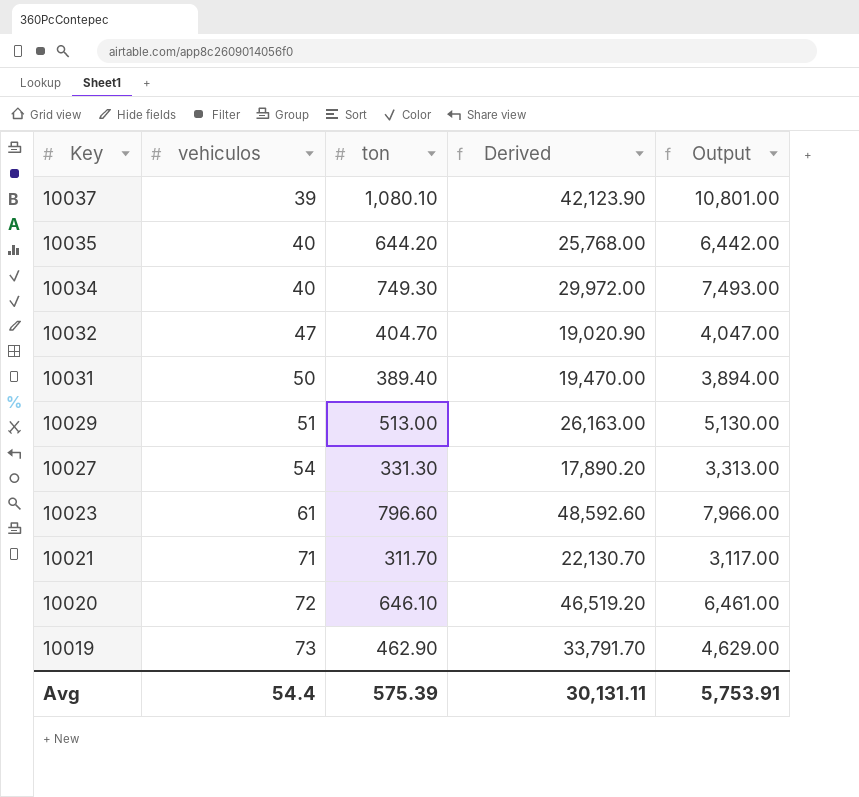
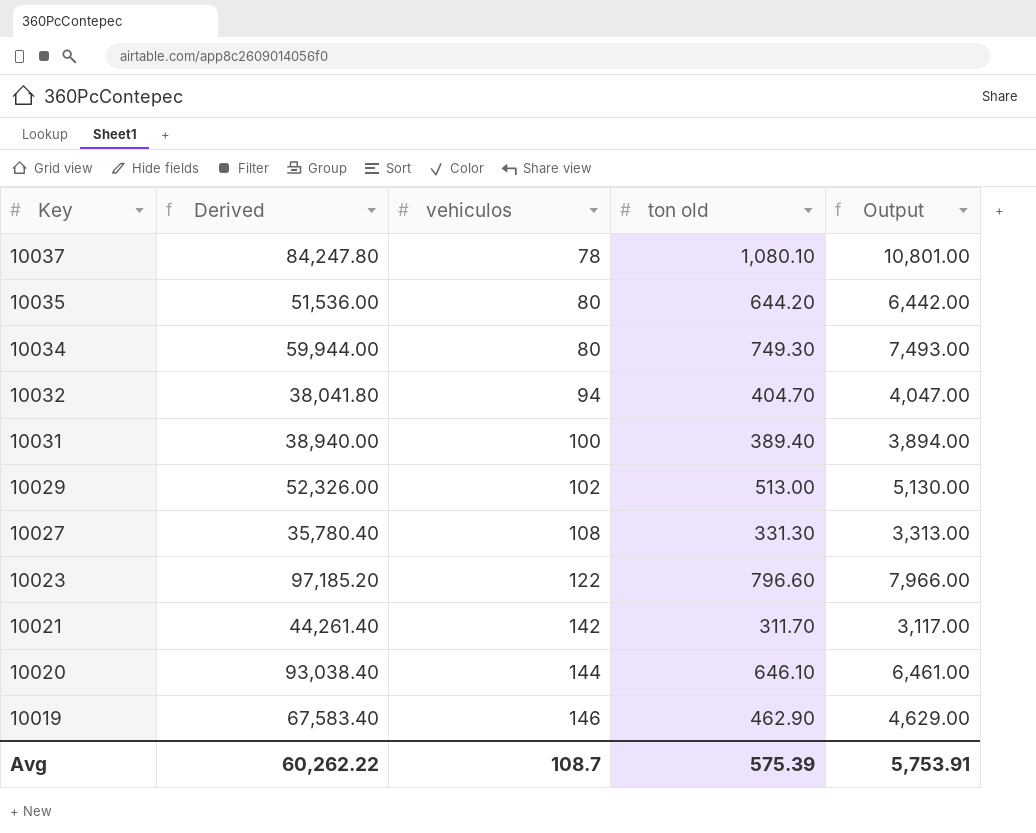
column Derived | position: 4 -> 2
column name: ton -> ton old
10037 | Derived: 42,123.90 -> 84,247.80
10037 | vehiculos: 39 -> 78
10035 | Derived: 25,768.00 -> 51,536.00
10035 | vehiculos: 40 -> 80
10034 | Derived: 29,972.00 -> 59,944.00
10034 | vehiculos: 40 -> 80
10032 | Derived: 19,020.90 -> 38,041.80
10032 | vehiculos: 47 -> 94
10031 | Derived: 19,470.00 -> 38,940.00
10031 | vehiculos: 50 -> 100
10029 | Derived: 26,163.00 -> 52,326.00
10029 | vehiculos: 51 -> 102
10027 | Derived: 17,890.20 -> 35,780.40
10027 | vehiculos: 54 -> 108
10023 | Derived: 48,592.60 -> 97,185.20
10023 | vehiculos: 61 -> 122
10021 | Derived: 22,130.70 -> 44,261.40
10021 | vehiculos: 71 -> 142
10020 | Derived: 46,519.20 -> 93,038.40
10020 | vehiculos: 72 -> 144
10019 | Derived: 33,791.70 -> 67,583.40
10019 | vehiculos: 73 -> 146
Avg | Derived: 30,131.11 -> 60,262.22
Avg | vehiculos: 54.4 -> 108.7

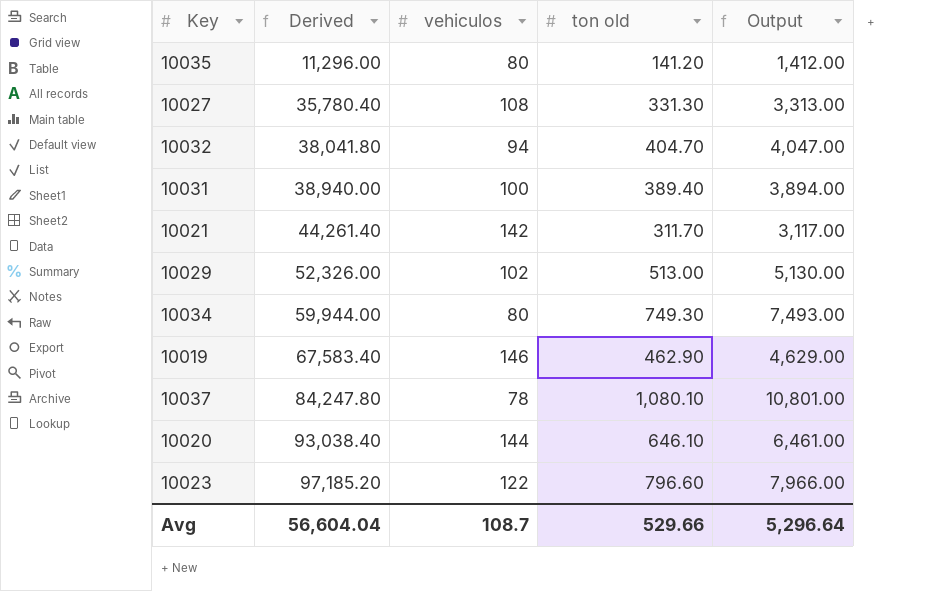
row order: Key descending -> Derived ascending
10035 | Derived: 51,536.00 -> 11,296.00
10035 | ton old: 644.20 -> 141.20
10035 | Output: 6,442.00 -> 1,412.00
Avg | Derived: 60,262.22 -> 56,604.04
Avg | ton old: 575.39 -> 529.66
Avg | Output: 5,753.91 -> 5,296.64

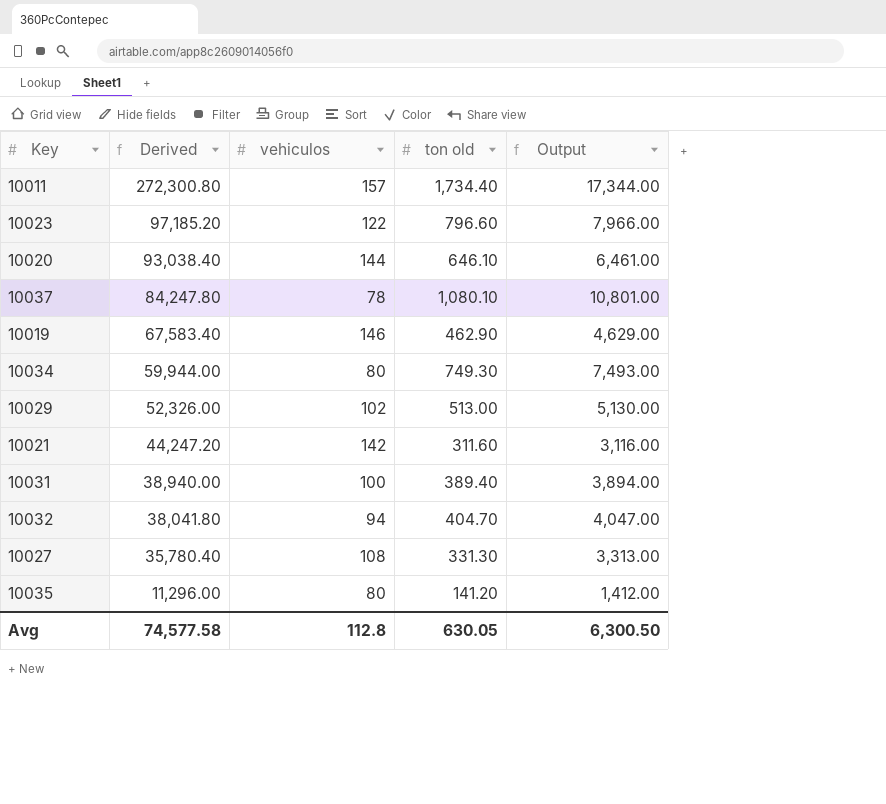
row order: Derived ascending -> Derived descending
row 10011: none -> 272,300.80 | 157 | 1,734.40 | 17,344.00
10021 | Derived: 44,261.40 -> 44,247.20
10021 | ton old: 311.70 -> 311.60
10021 | Output: 3,117.00 -> 3,116.00
Avg | Derived: 56,604.04 -> 74,577.58
Avg | vehiculos: 108.7 -> 112.8
Avg | ton old: 529.66 -> 630.05
Avg | Output: 5,296.64 -> 6,300.50

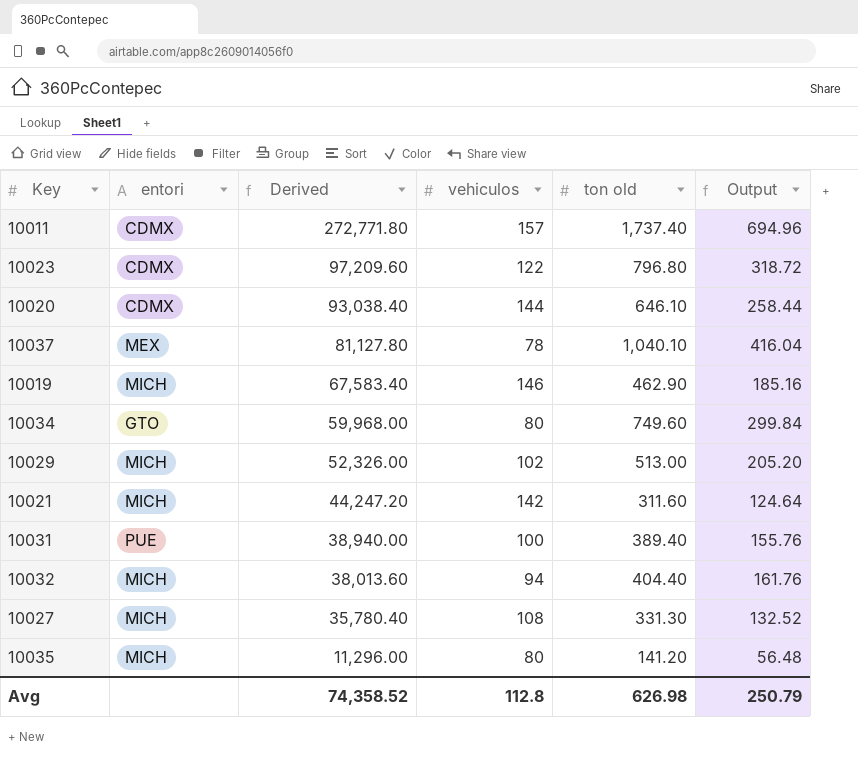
column entori | position: none -> 2
column Output | formula: [ton old] * 10 -> [ton old] * 0.4
10011 | Derived: 272,300.80 -> 272,771.80
10011 | ton old: 1,734.40 -> 1,737.40
10023 | Derived: 97,185.20 -> 97,209.60
10023 | ton old: 796.60 -> 796.80
10037 | Derived: 84,247.80 -> 81,127.80
10037 | ton old: 1,080.10 -> 1,040.10
10034 | Derived: 59,944.00 -> 59,968.00
10034 | ton old: 749.30 -> 749.60
10032 | Derived: 38,041.80 -> 38,013.60
10032 | ton old: 404.70 -> 404.40
Avg | Derived: 74,577.58 -> 74,358.52
Avg | ton old: 630.05 -> 626.98
Avg | Output: 6,300.50 -> 250.79

